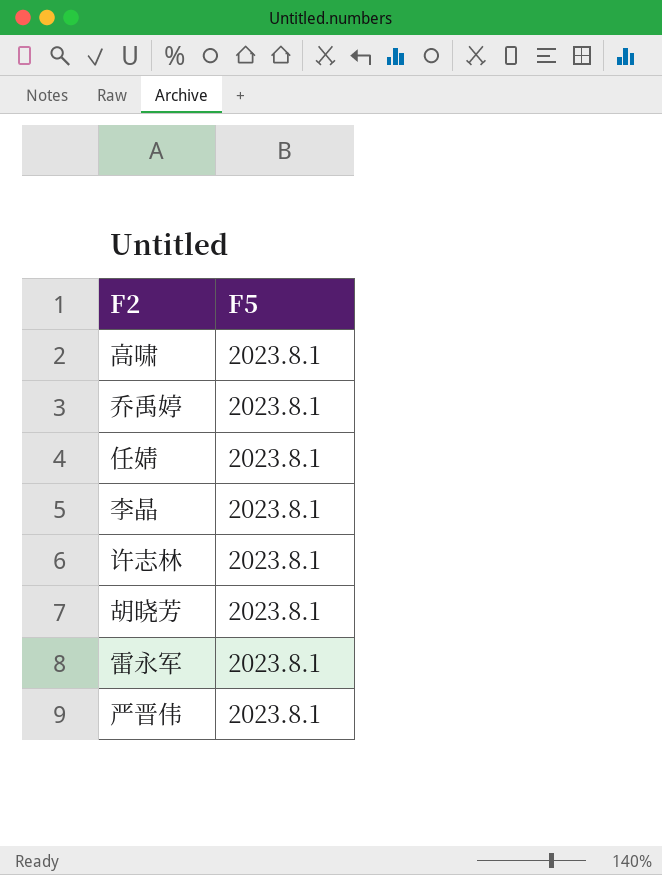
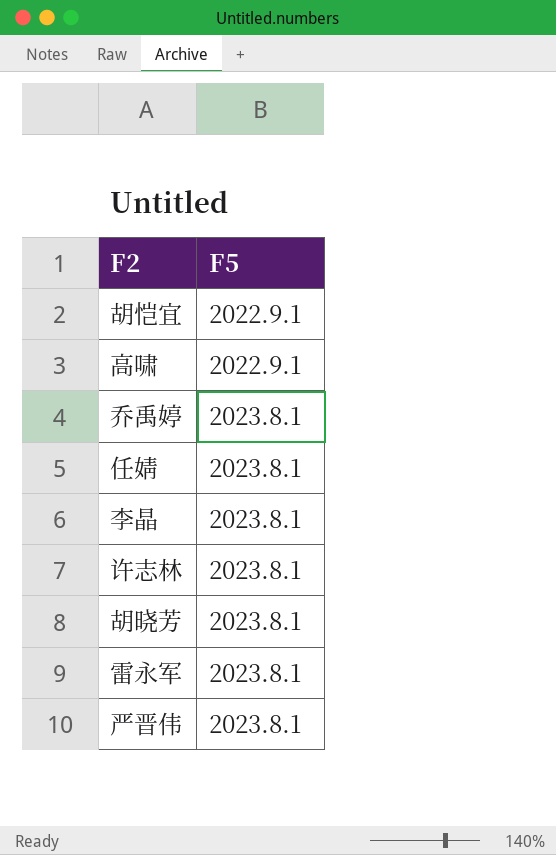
row 胡恺宜: none -> 2022.9.1
高啸 | F5: 2023.8.1 -> 2022.9.1

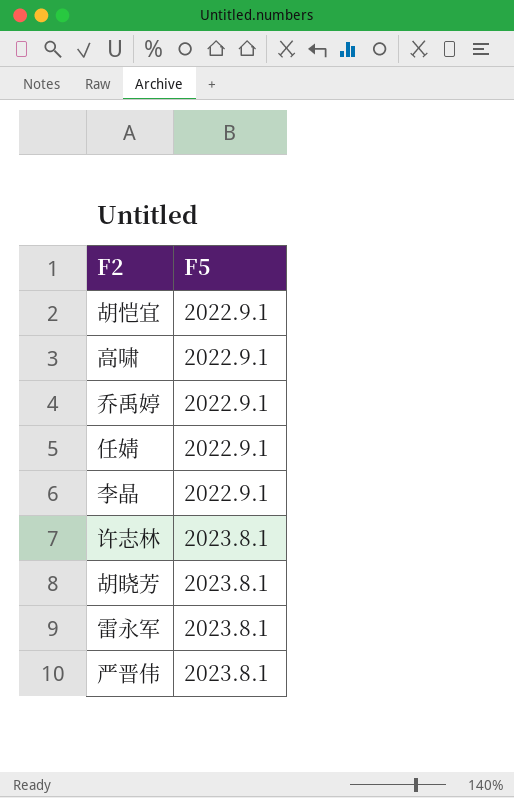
乔禹婷 | F5: 2023.8.1 -> 2022.9.1
任婧 | F5: 2023.8.1 -> 2022.9.1
李晶 | F5: 2023.8.1 -> 2022.9.1

